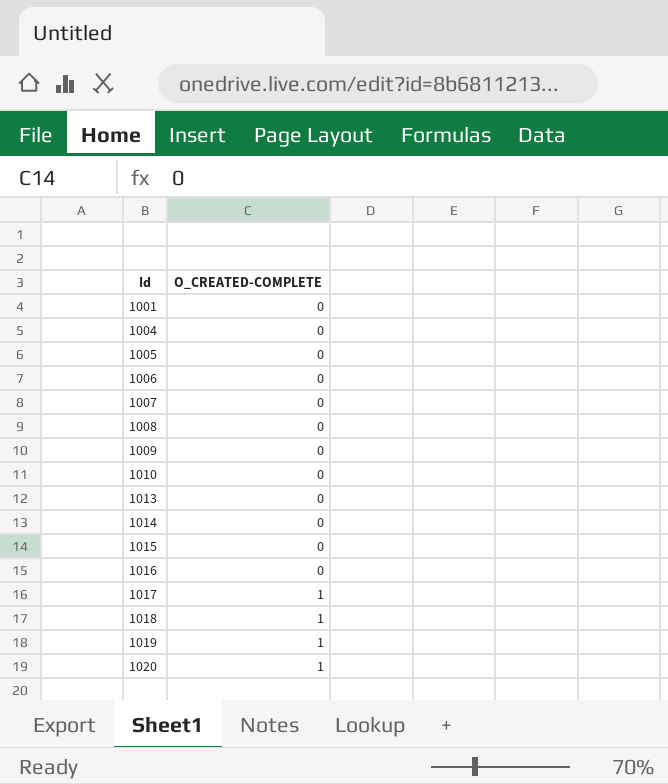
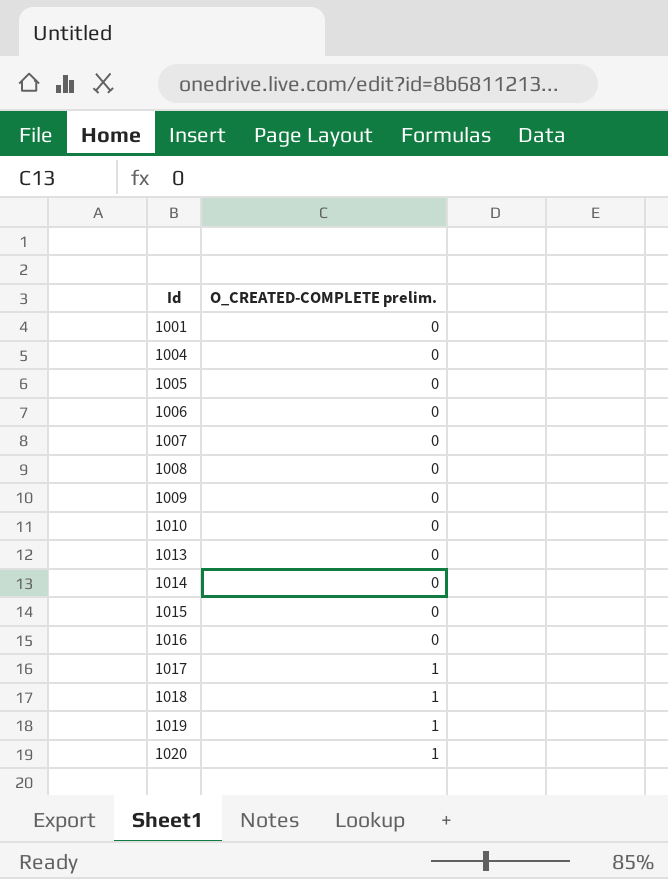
column name: O_CREATED-COMPLETE -> O_CREATED-COMPLETE prelim.

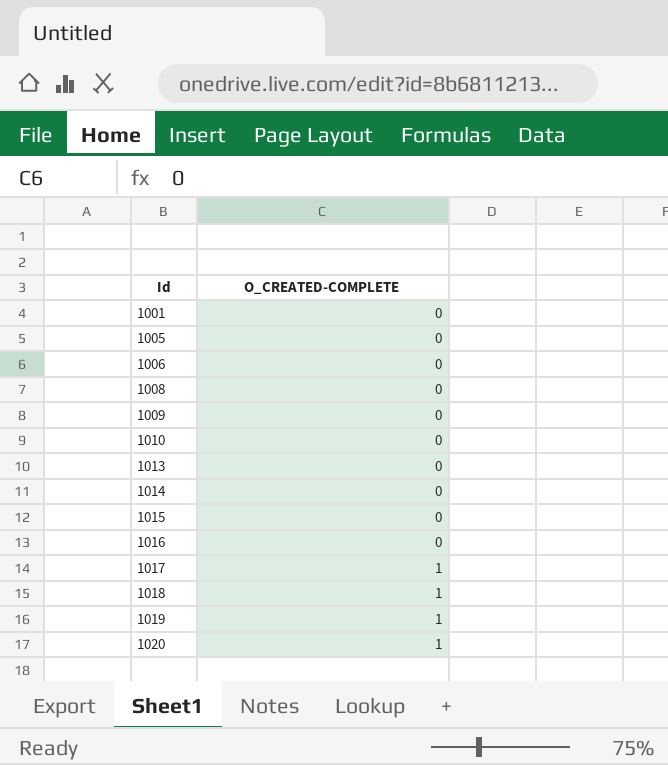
column name: O_CREATED-COMPLETE prelim. -> O_CREATED-COMPLETE
row 1004: 0 -> none
row 1007: 0 -> none

